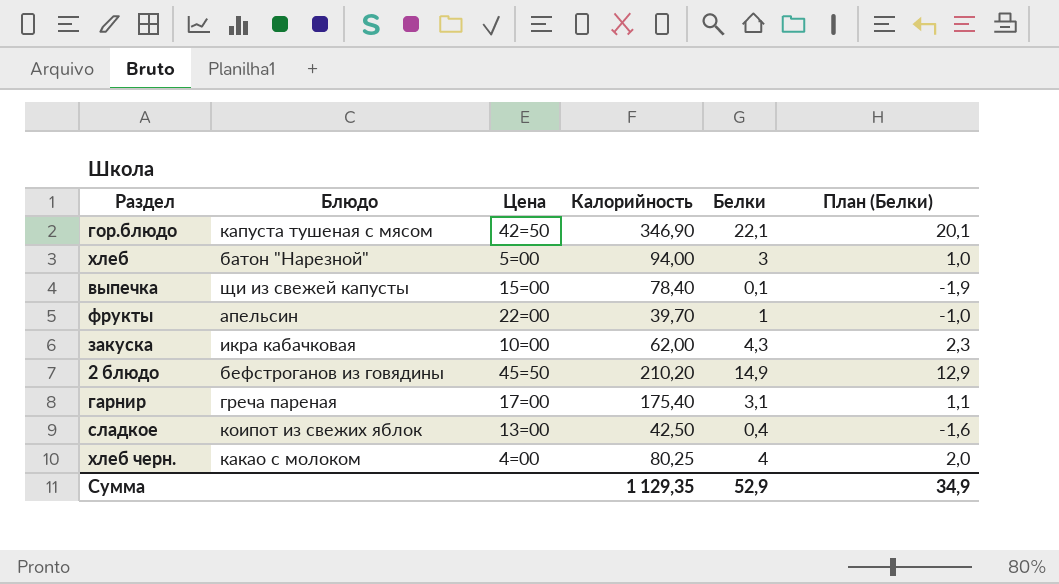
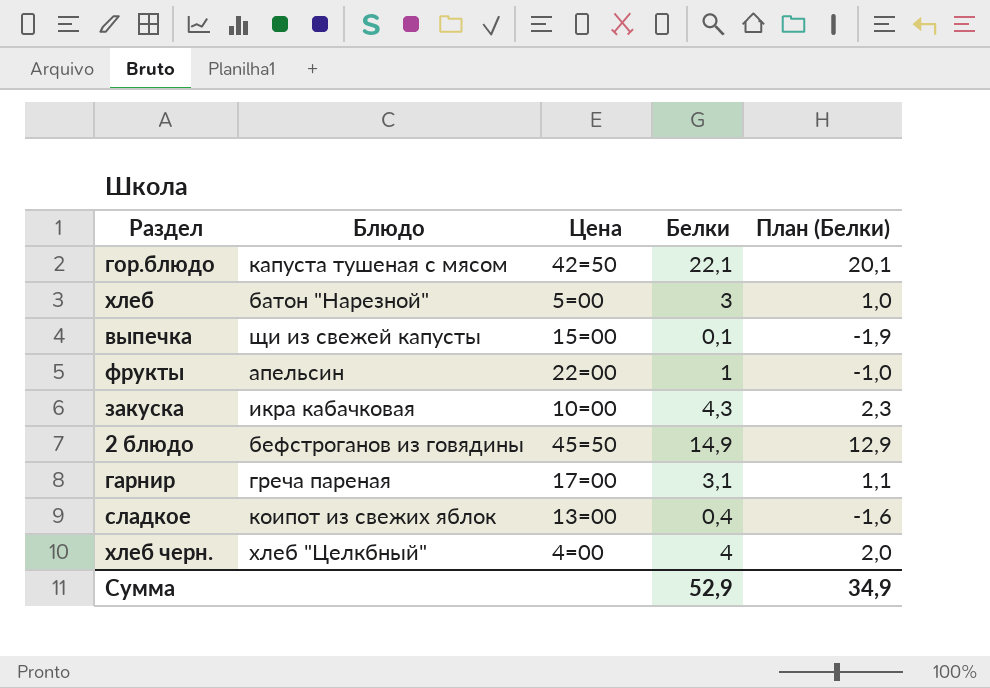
column Калорийность | position: 4 -> none
хлеб черн. | Блюдо: какао с молоком -> хлеб "Целкбный"

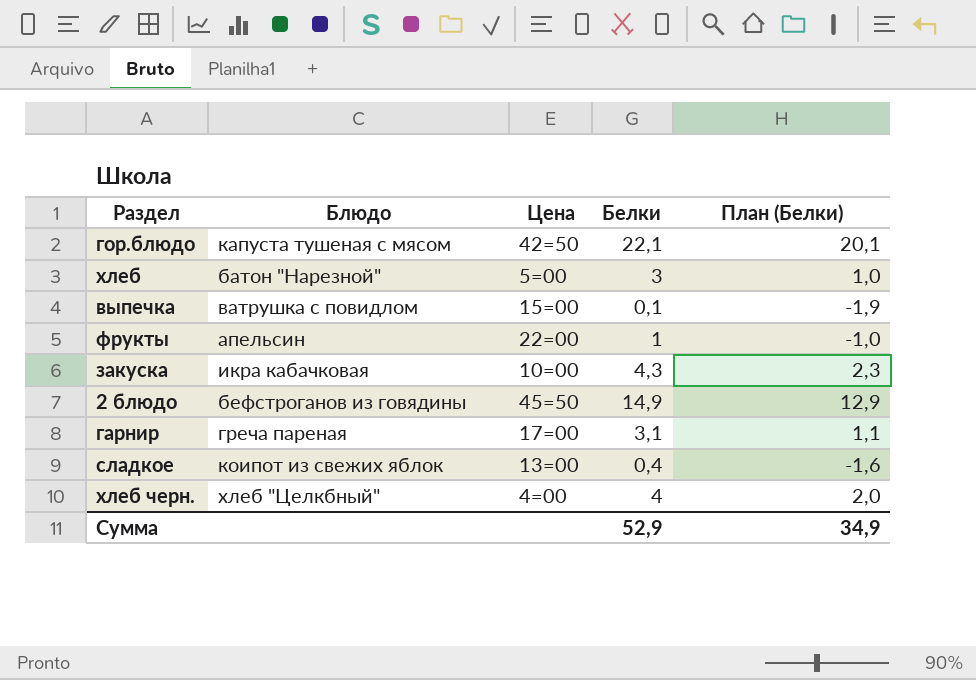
выпечка | Блюдо: щи из свежей капусты -> ватрушка с повидлом

